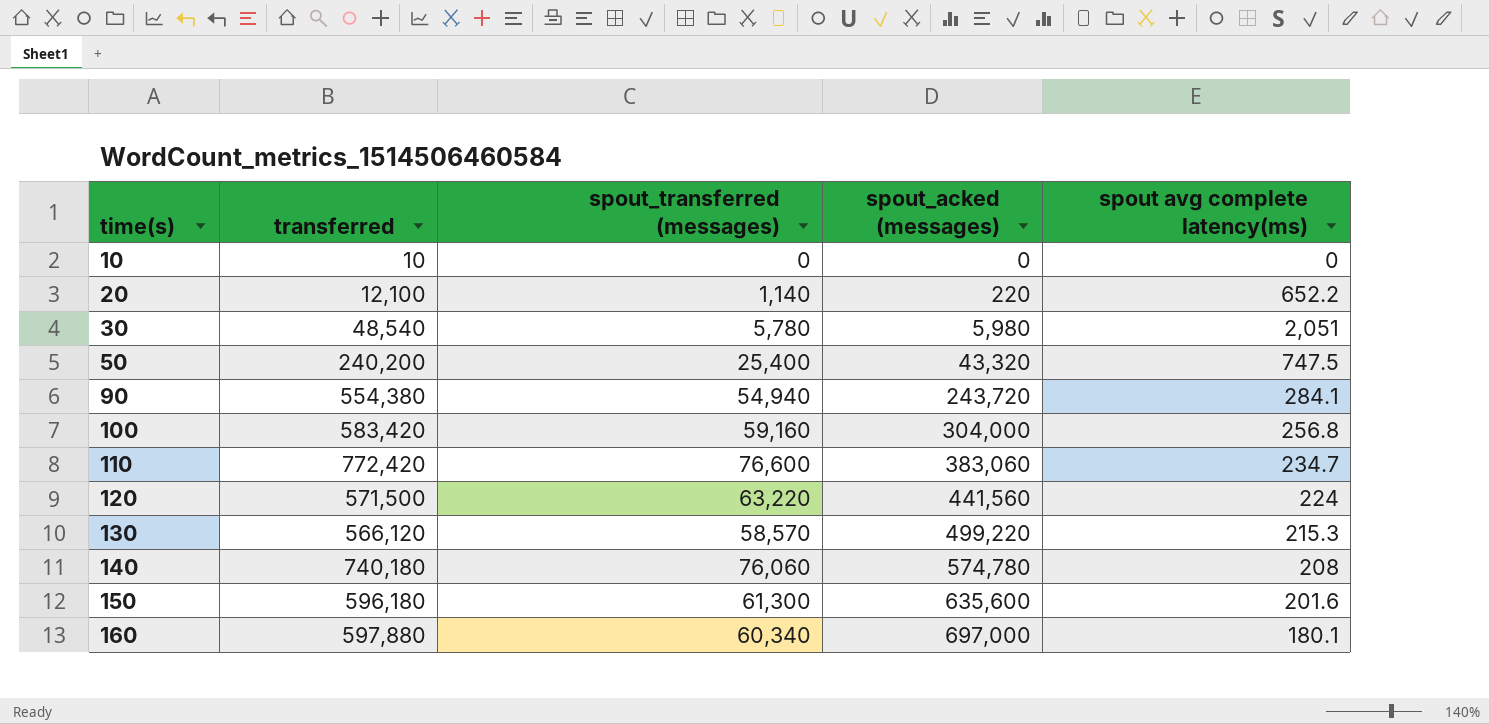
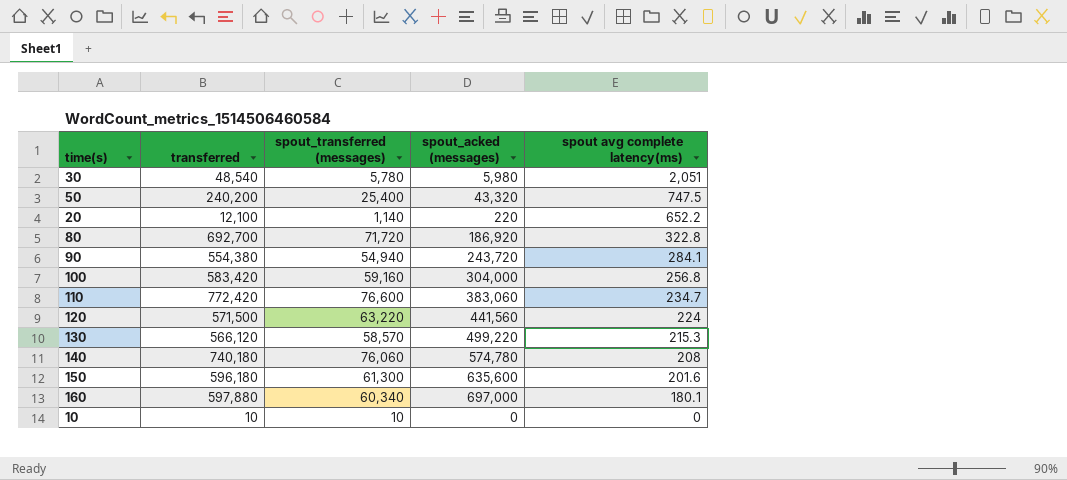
row order: time(s) ascending -> spout avg complete latency(ms) descending
row 80: none -> 692,700 | 71,720 | 186,920 | 322.8
10 | spout_transferred (messages): 0 -> 10

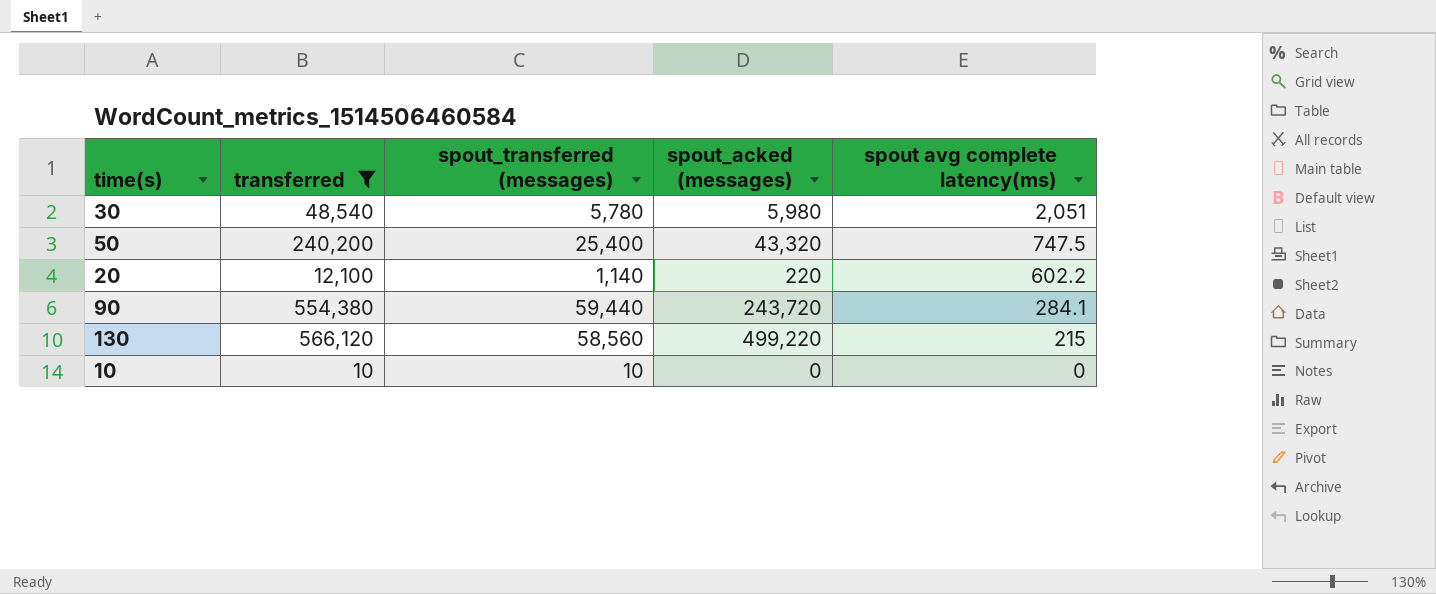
filter: none -> transferred <= 566,120
20 | spout avg complete latency(ms): 652.2 -> 602.2
90 | spout_transferred (messages): 54,940 -> 59,440
130 | spout_transferred (messages): 58,570 -> 58,560
130 | spout avg complete latency(ms): 215.3 -> 215

